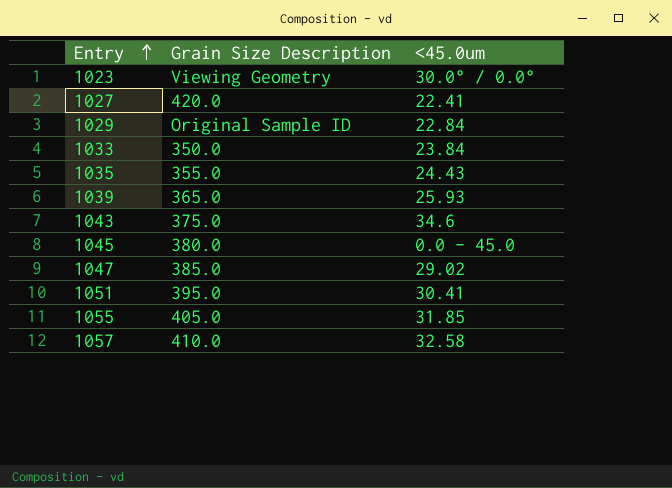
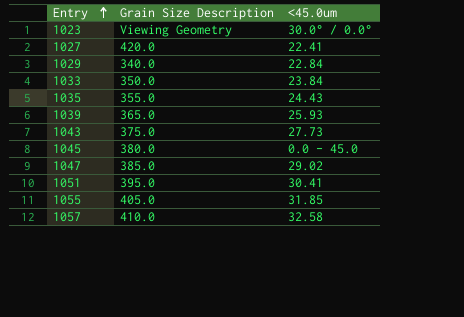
1029 | Grain Size Description: Original Sample ID -> 340.0
1043 | <45.0um: 34.6 -> 27.73

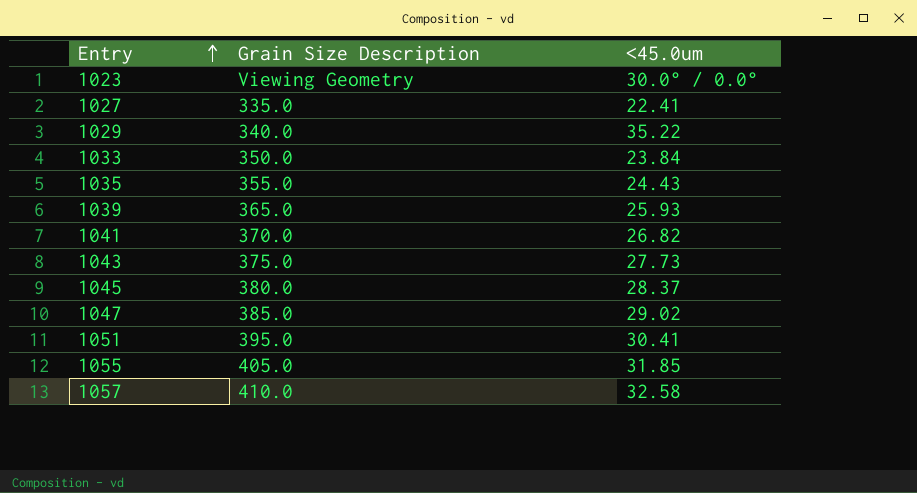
1027 | Grain Size Description: 420.0 -> 335.0
1029 | <45.0um: 22.84 -> 35.22
row 1041: none -> 370.0 | 26.82
1045 | <45.0um: 0.0 - 45.0 -> 28.37

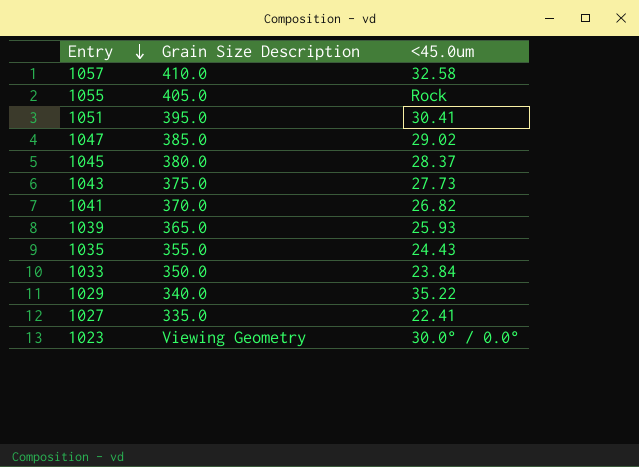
row order: Entry ascending -> Entry descending
1055 | <45.0um: 31.85 -> Rock

